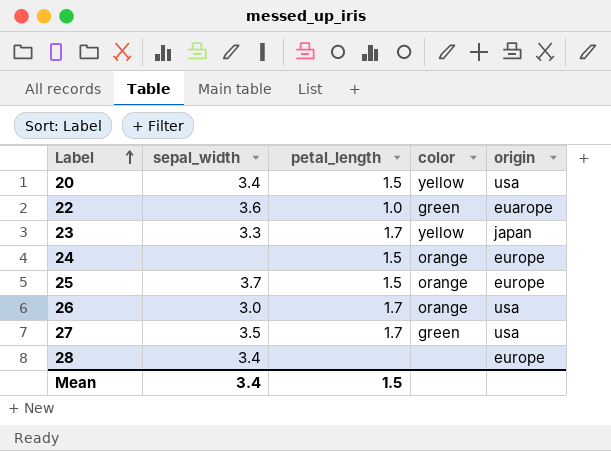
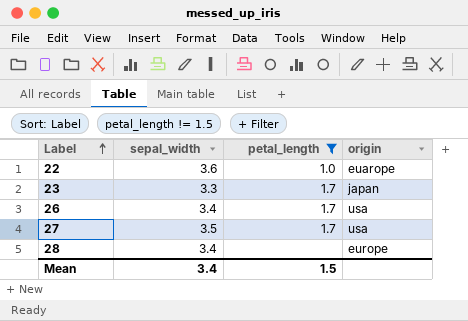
filter: none -> petal_length != 1.5
column color | position: 4 -> none
26 | sepal_width: 3.0 -> 3.4

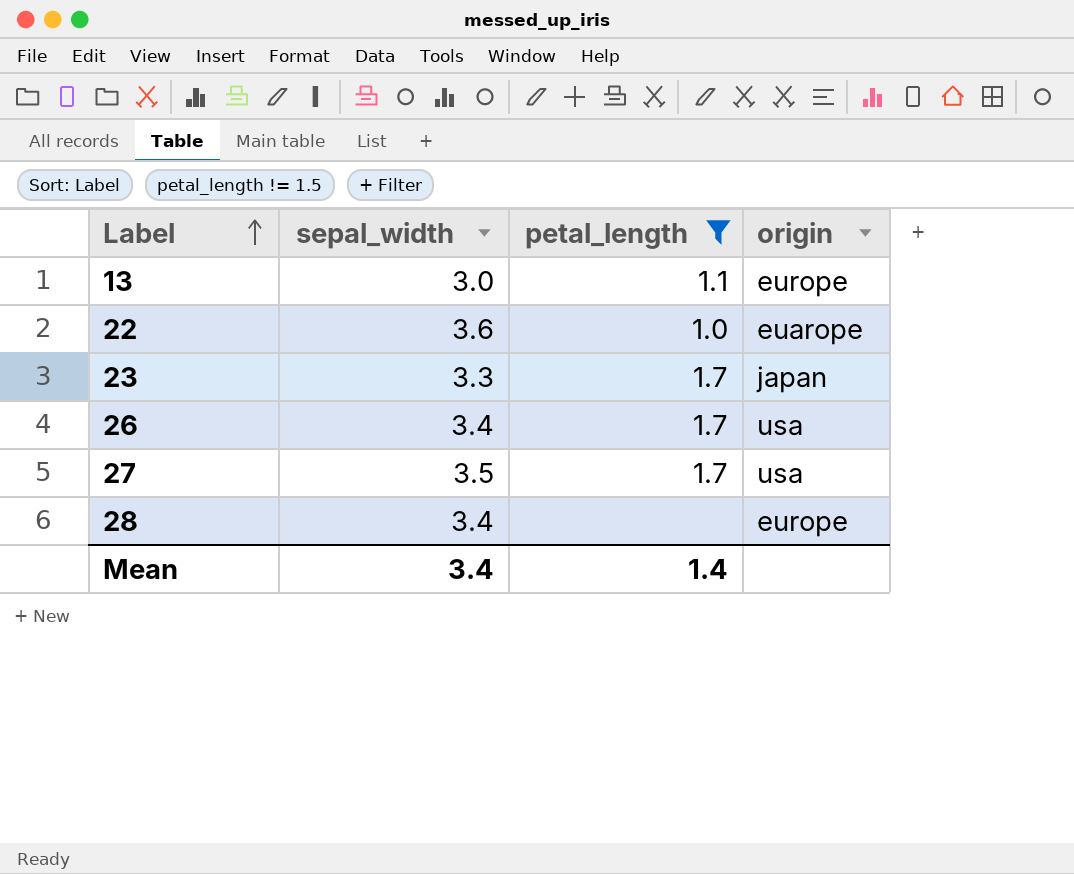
row 13: none -> 3.0 | 1.1 | europe
Mean | petal_length: 1.5 -> 1.4

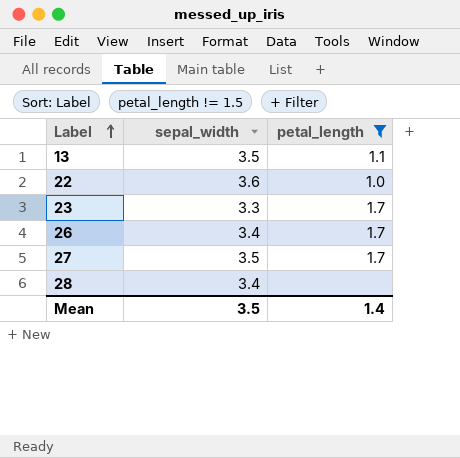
column origin | position: 4 -> none
13 | sepal_width: 3.0 -> 3.5
Mean | sepal_width: 3.4 -> 3.5

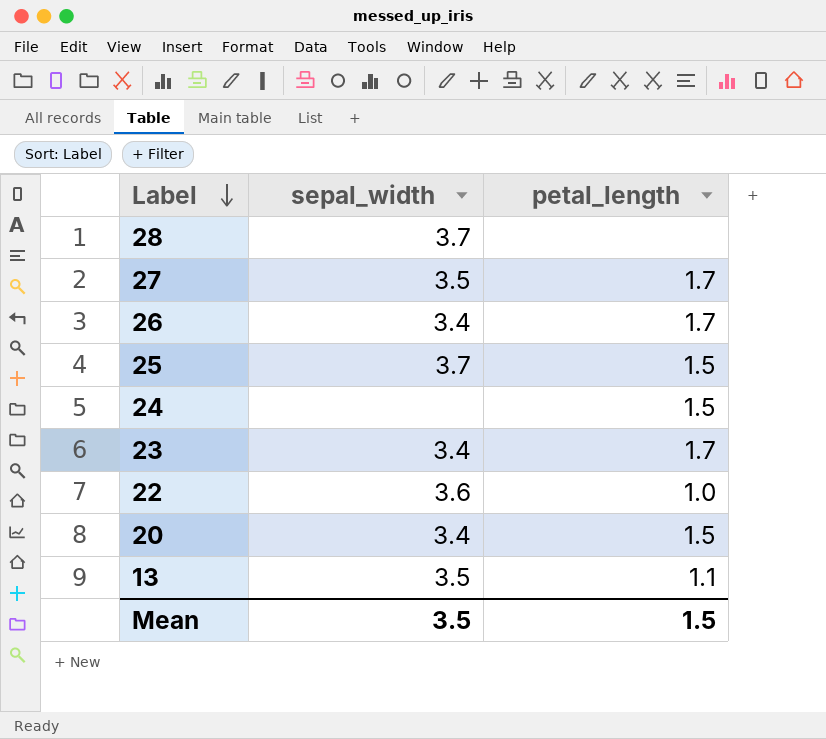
filter: petal_length != 1.5 -> none
row order: Label ascending -> Label descending
28 | sepal_width: 3.4 -> 3.7
23 | sepal_width: 3.3 -> 3.4
Mean | petal_length: 1.4 -> 1.5

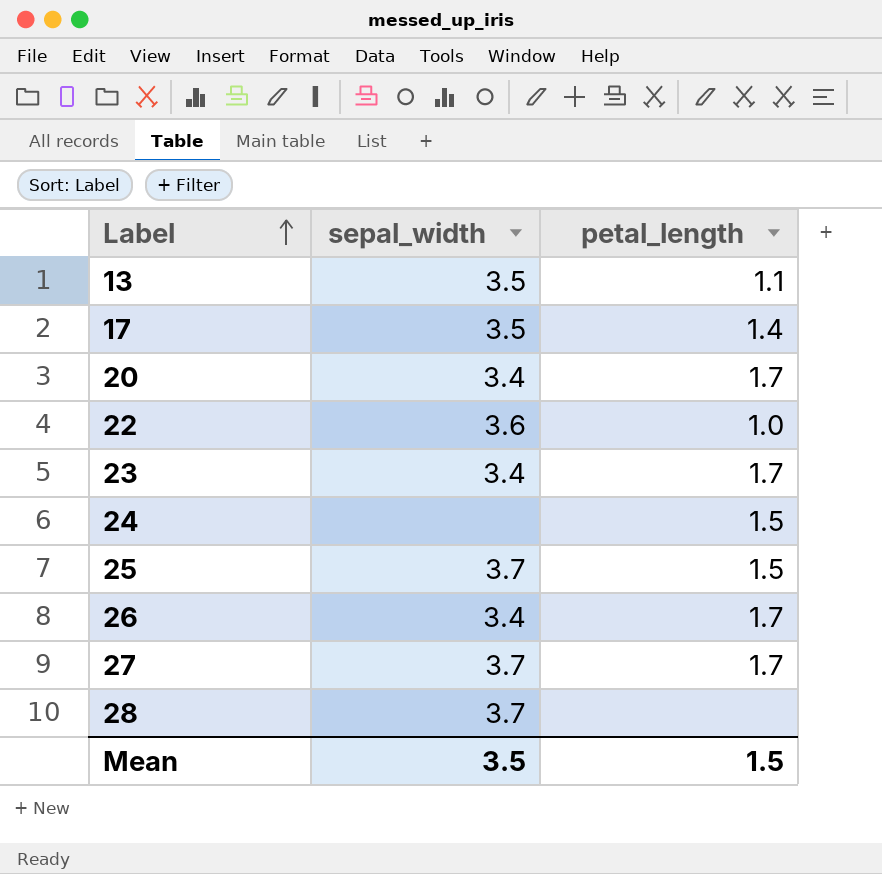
row order: Label descending -> Label ascending
row 17: none -> 3.5 | 1.4
20 | petal_length: 1.5 -> 1.7
27 | sepal_width: 3.5 -> 3.7

